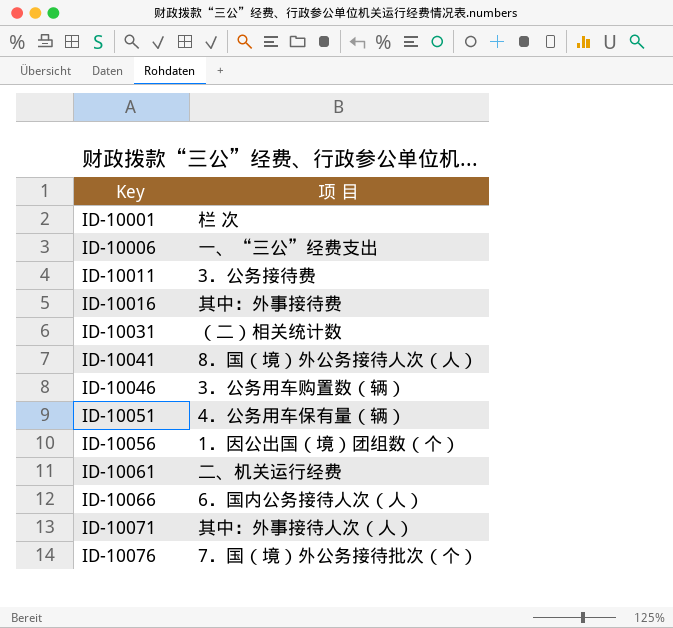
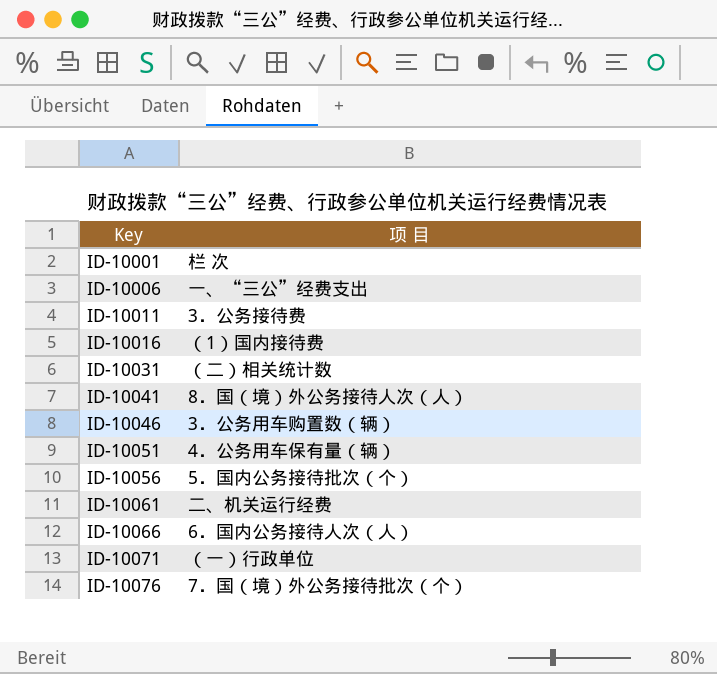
ID-10016 | 项 目: 其中：外事接待费 -> （1）国内接待费
ID-10056 | 项 目: 1．因公出国（境）团组数（个） -> 5．国内公务接待批次（个）
ID-10071 | 项 目: 其中：外事接待人次（人） -> （一）行政单位

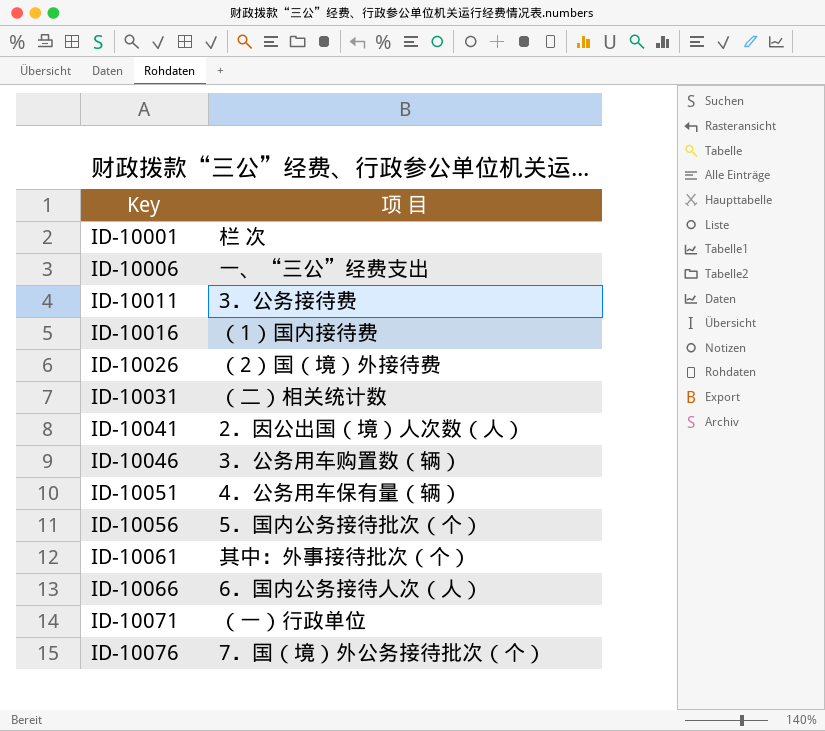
row ID-10026: none -> （2）国（境）外接待费
ID-10041 | 项 目: 8．国（境）外公务接待人次（人） -> 2．因公出国（境）人次数（人）
ID-10061 | 项 目: 二、机关运行经费 -> 其中：外事接待批次（个）

